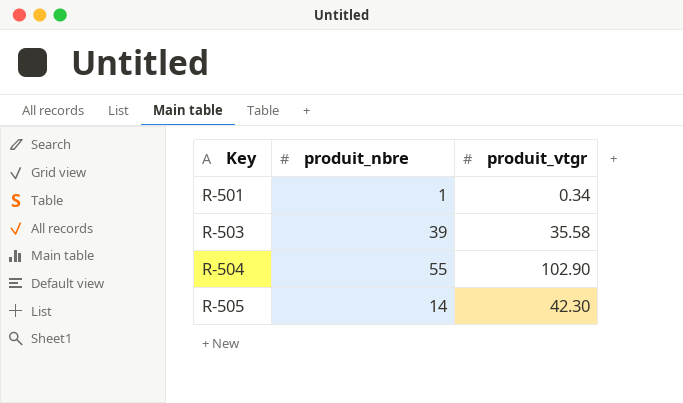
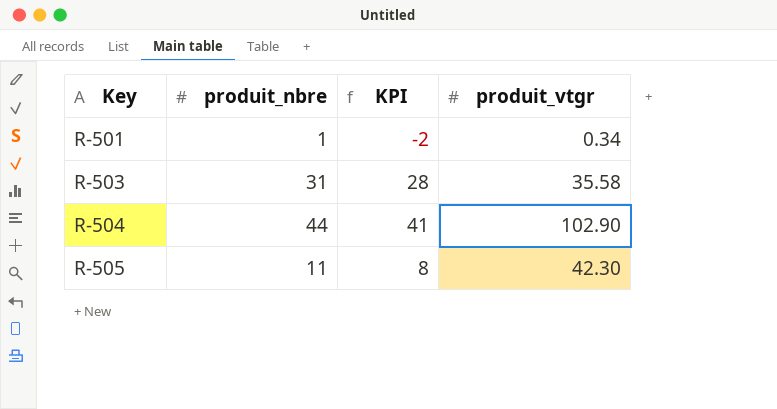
column KPI | formula: none -> [produit_nbre] - 3
R-503 | produit_nbre: 39 -> 31
R-504 | produit_nbre: 55 -> 44
R-505 | produit_nbre: 14 -> 11

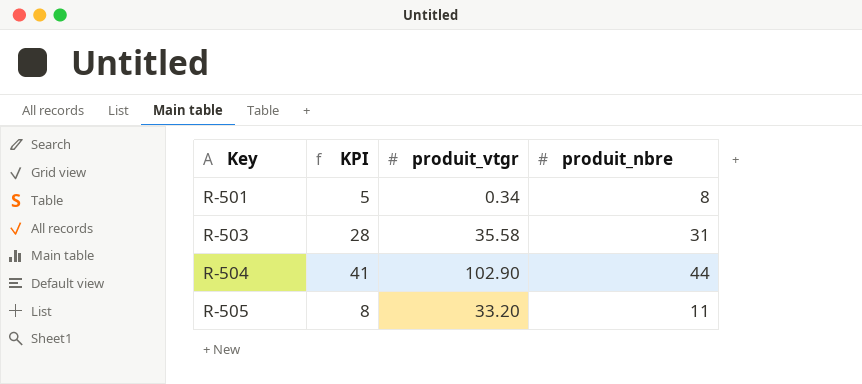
column produit_nbre | position: 2 -> 4
R-501 | KPI: -2 -> 5
R-501 | produit_nbre: 1 -> 8
R-505 | produit_vtgr: 42.30 -> 33.20

